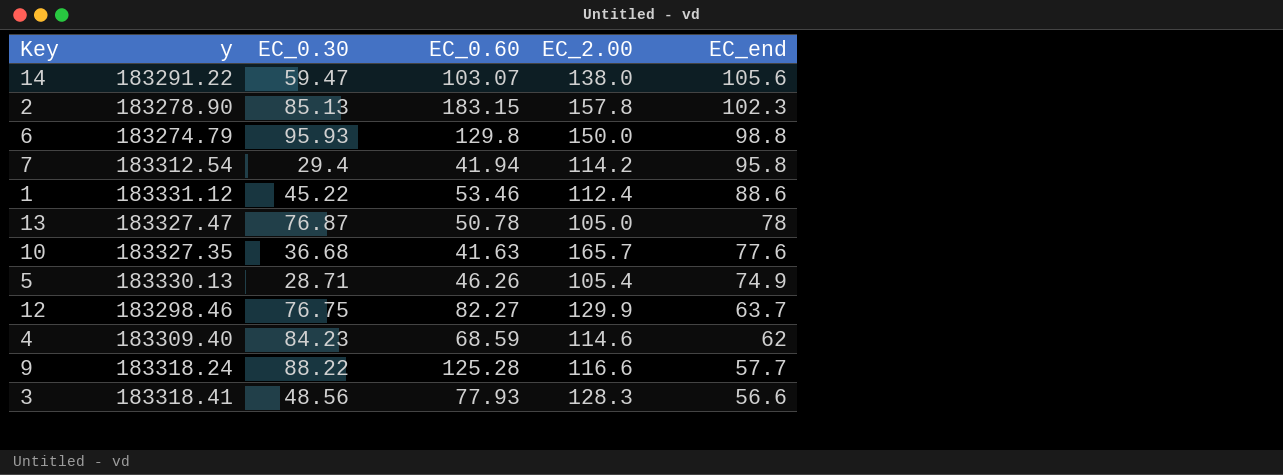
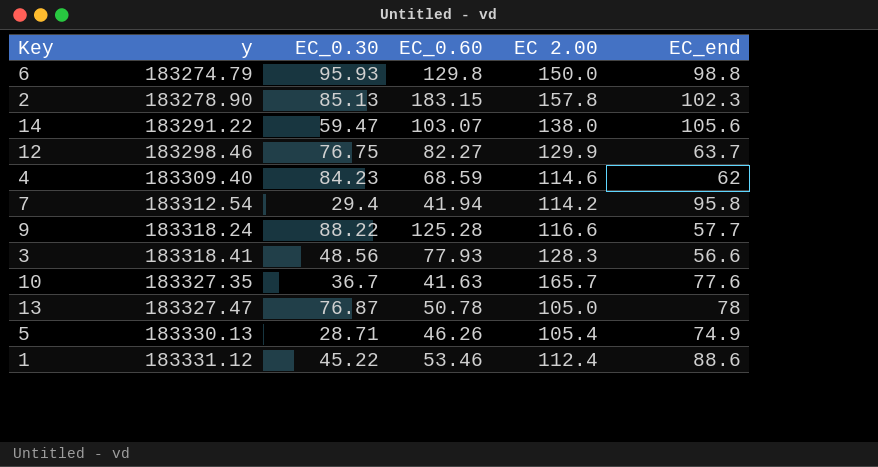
row order: EC_end descending -> y ascending
column name: EC_2.00 -> EC 2.00
10 | EC_0.30: 36.68 -> 36.7

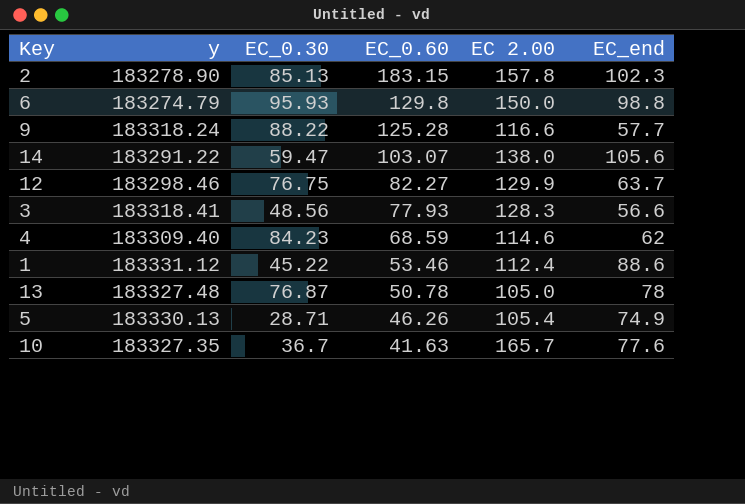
row order: y ascending -> EC_0.60 descending
row 7: 183312.54 | 29.4 | 41.94 | 114.2 | 95.8 -> none
13 | y: 183327.47 -> 183327.48

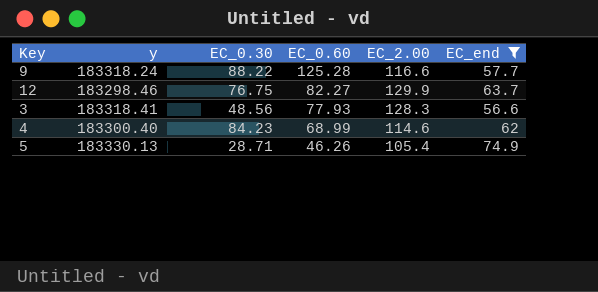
filter: none -> EC_end <= 74.9
column name: EC 2.00 -> EC_2.00
4 | y: 183309.40 -> 183300.40
4 | EC_0.60: 68.59 -> 68.99

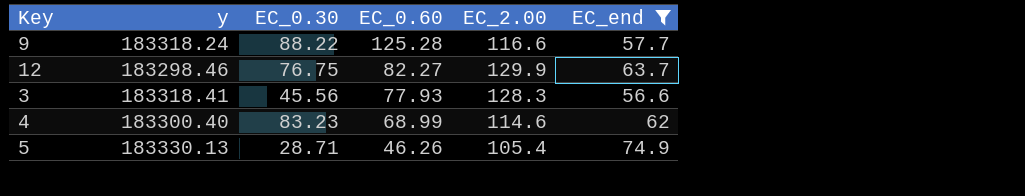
3 | EC_0.30: 48.56 -> 45.56
4 | EC_0.30: 84.23 -> 83.23

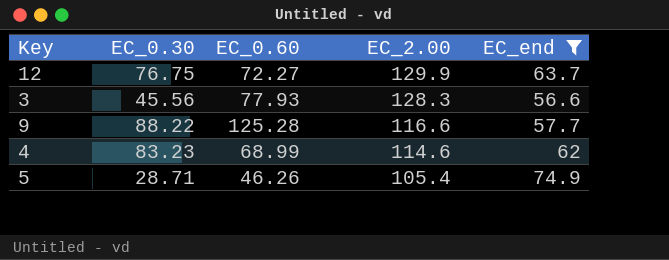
row order: EC_0.60 descending -> EC_2.00 descending
column y | position: 2 -> none
12 | EC_0.60: 82.27 -> 72.27

